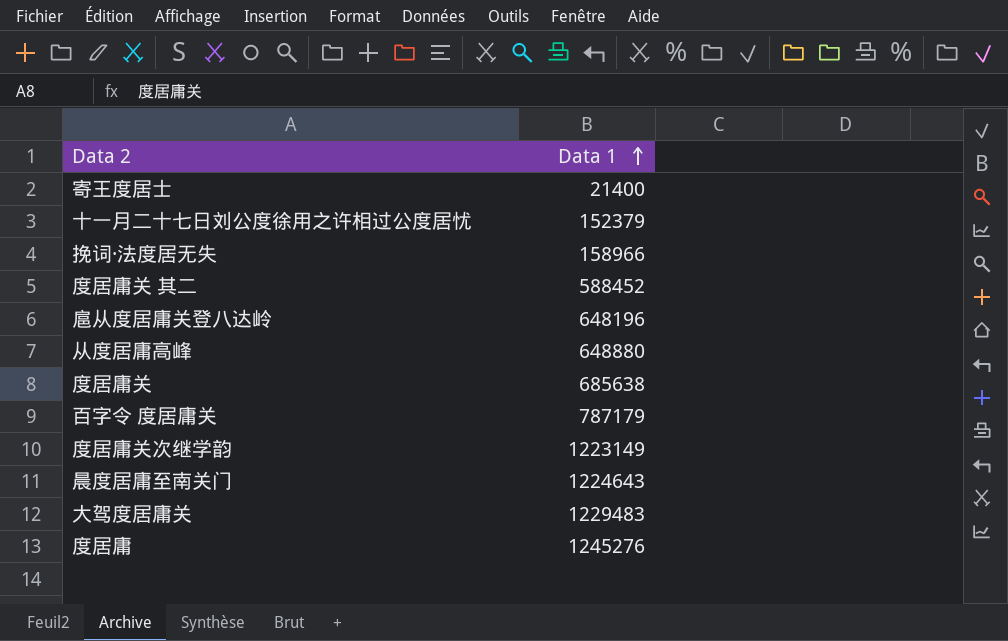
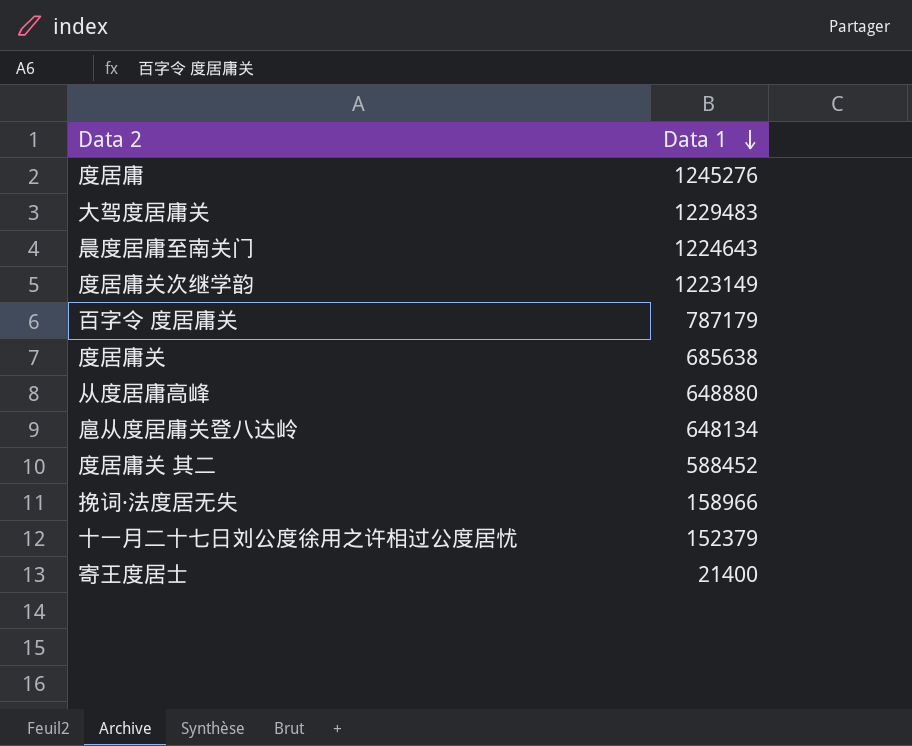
row order: Data 1 ascending -> Data 1 descending
扈从度居庸关登八达岭 | Data 1: 648196 -> 648134

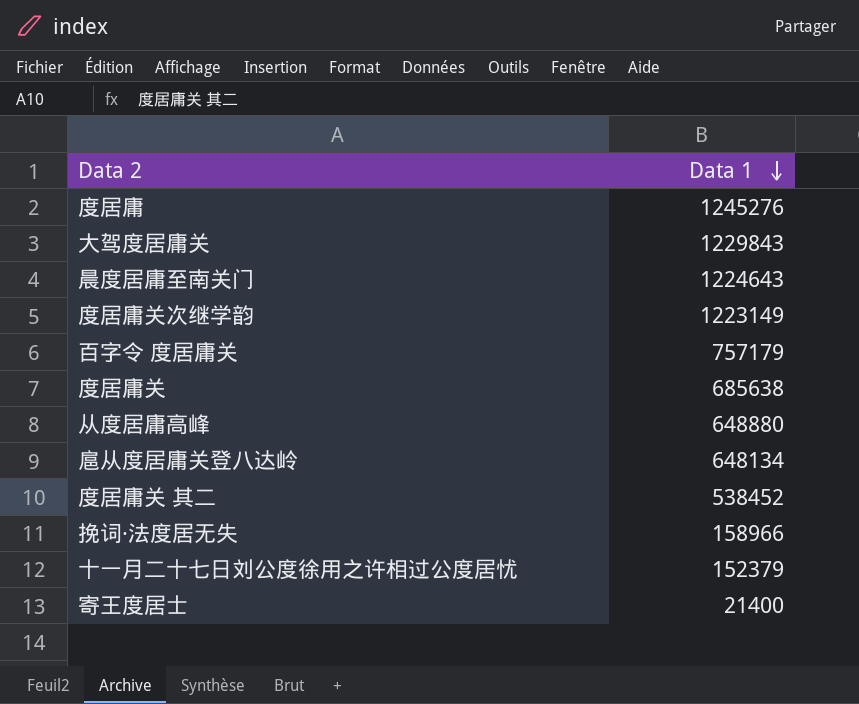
大驾度居庸关 | Data 1: 1229483 -> 1229843
百字令 度居庸关 | Data 1: 787179 -> 757179
度居庸关 其二 | Data 1: 588452 -> 538452

